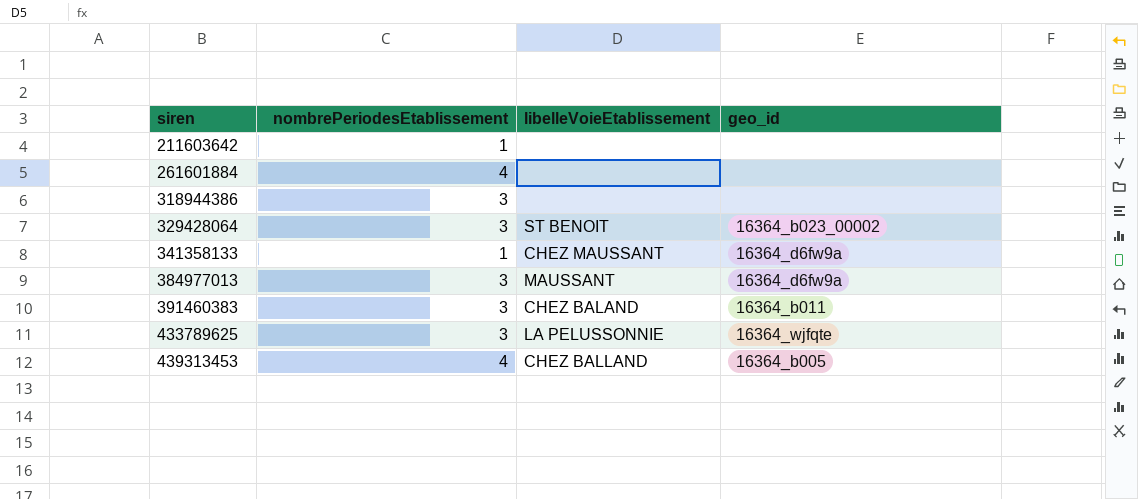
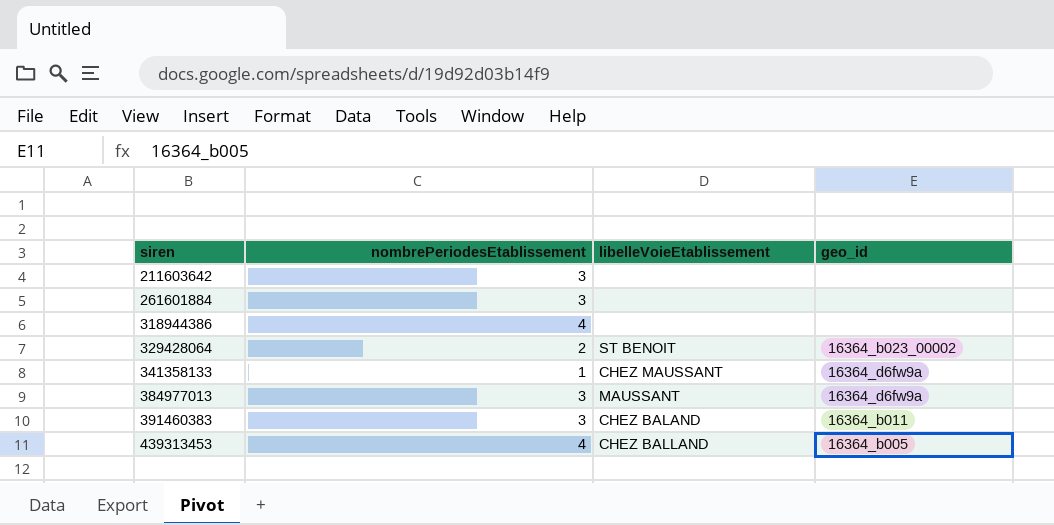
row 433789625: 3 | LA PELUSSONNIE | 16364_wjfqte -> none
211603642 | nombrePeriodesEtablissement: 1 -> 3
261601884 | nombrePeriodesEtablissement: 4 -> 3
318944386 | nombrePeriodesEtablissement: 3 -> 4
329428064 | nombrePeriodesEtablissement: 3 -> 2

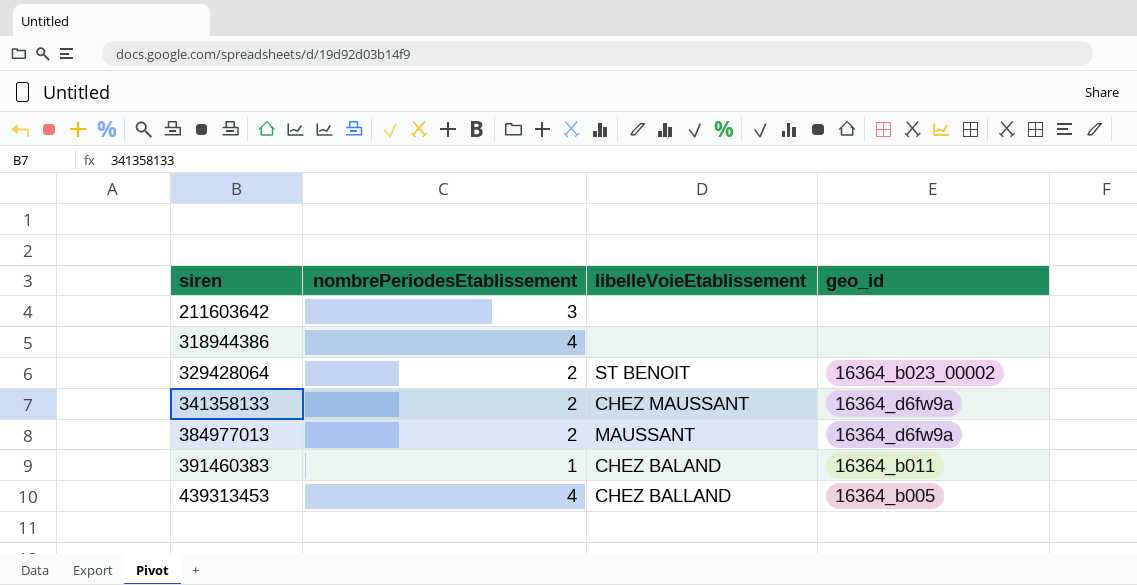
row 261601884: 3 | none | none -> none
341358133 | nombrePeriodesEtablissement: 1 -> 2
384977013 | nombrePeriodesEtablissement: 3 -> 2
391460383 | nombrePeriodesEtablissement: 3 -> 1

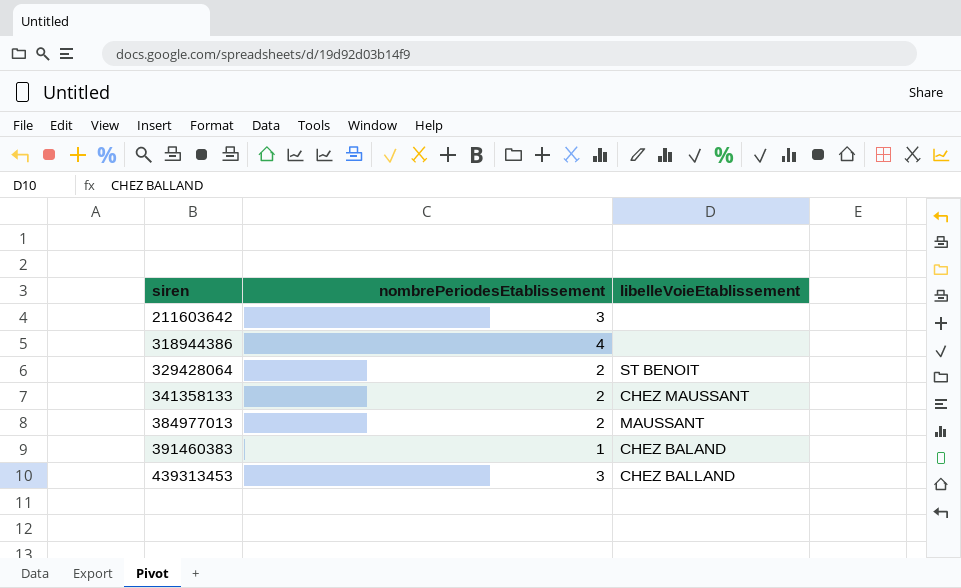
column geo_id | position: 4 -> none
439313453 | nombrePeriodesEtablissement: 4 -> 3

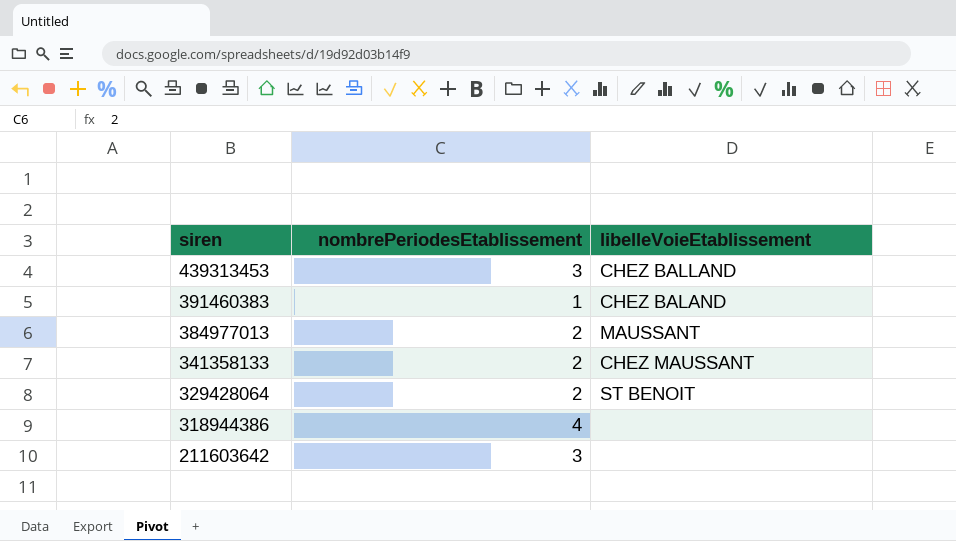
row order: siren ascending -> siren descending

